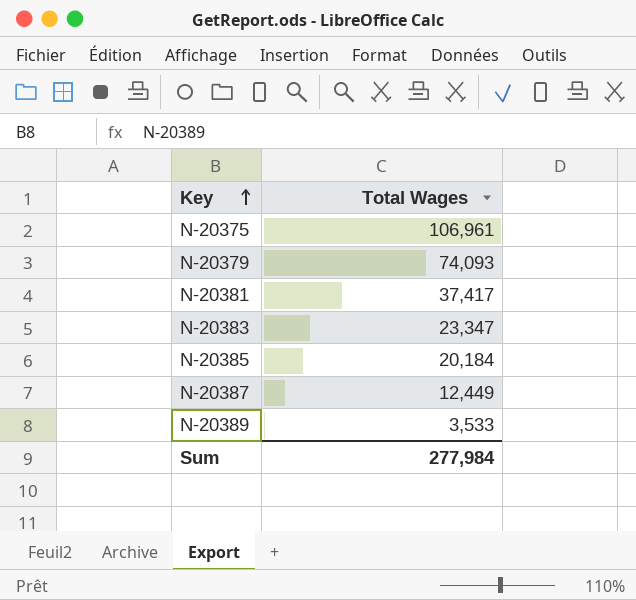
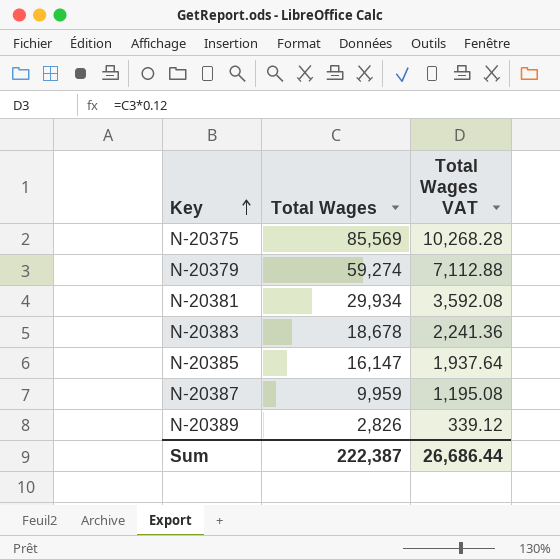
column Total Wages VAT | formula: none -> [Total Wages] * 0.12
N-20375 | Total Wages: 106,961 -> 85,569
N-20379 | Total Wages: 74,093 -> 59,274
N-20381 | Total Wages: 37,417 -> 29,934
N-20383 | Total Wages: 23,347 -> 18,678
N-20385 | Total Wages: 20,184 -> 16,147
N-20387 | Total Wages: 12,449 -> 9,959
N-20389 | Total Wages: 3,533 -> 2,826
Sum | Total Wages: 277,984 -> 222,387

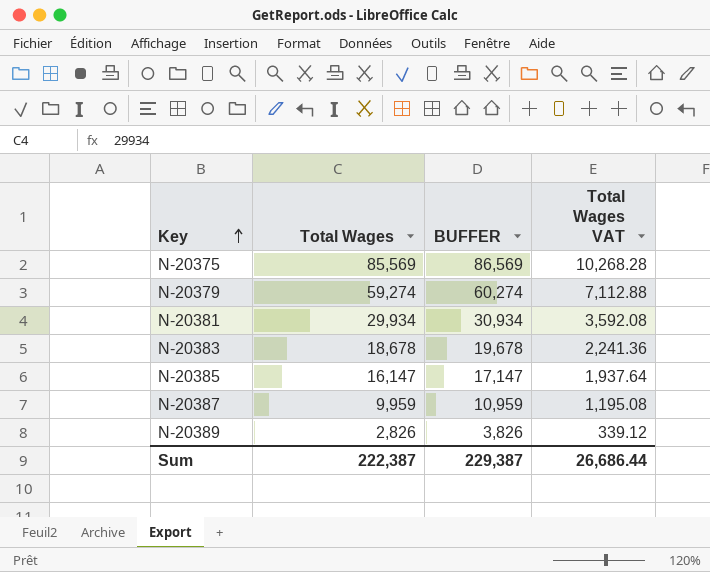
column BUFFER | formula: none -> [Total Wages] + 1000

